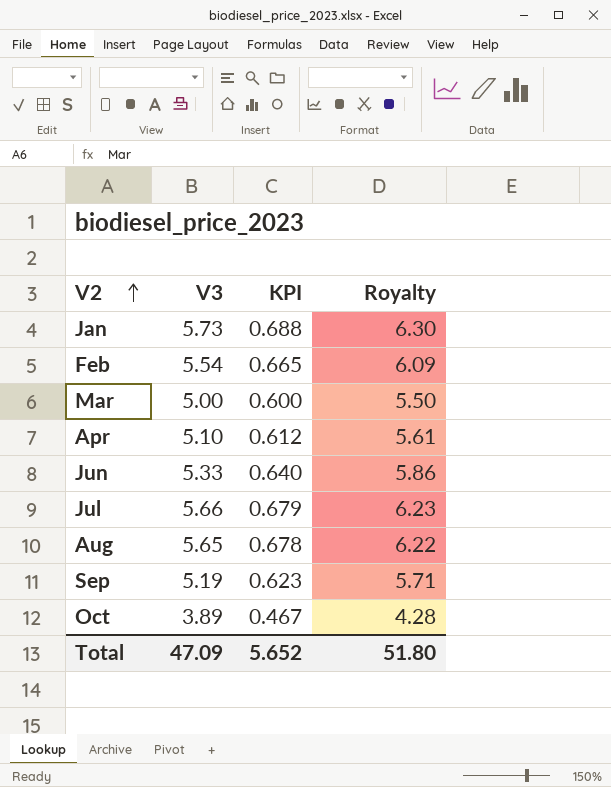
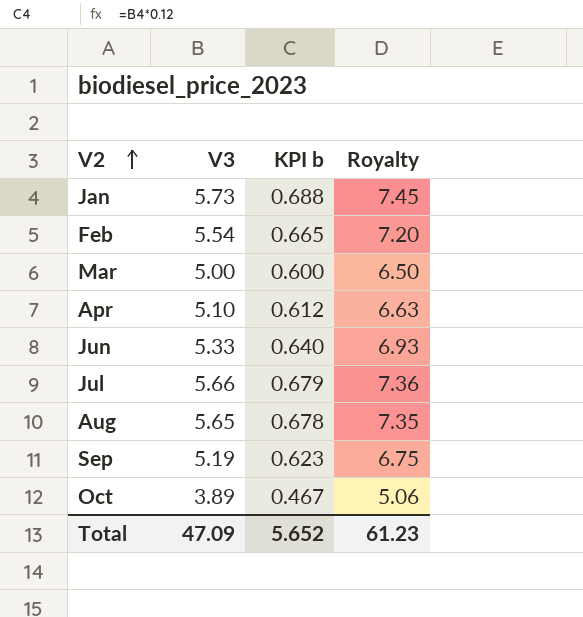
column name: KPI -> KPI b
column Royalty | formula: [V3] * 1.1 -> [V3] * 1.3
Total | Royalty: 51.80 -> 61.23

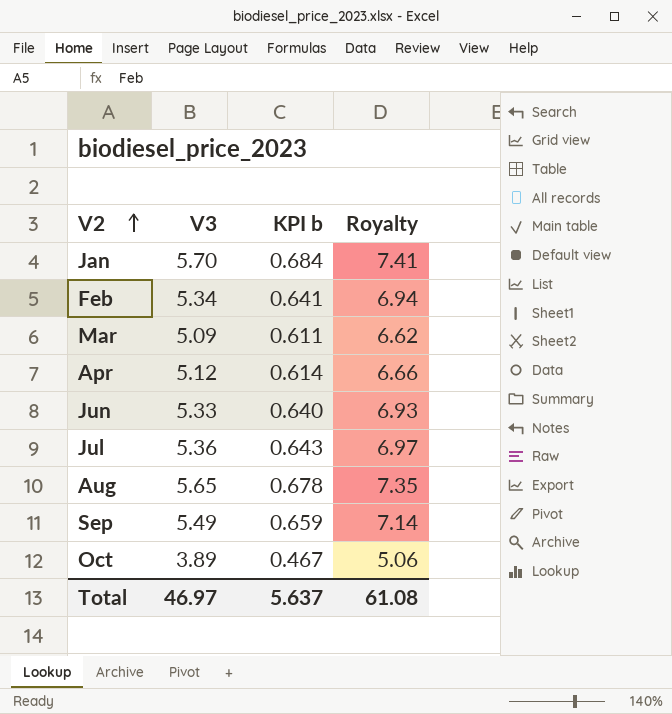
Jan | V3: 5.73 -> 5.70
Jan | KPI b: 0.688 -> 0.684
Jan | Royalty: 7.45 -> 7.41
Feb | V3: 5.54 -> 5.34
Feb | KPI b: 0.665 -> 0.641
Feb | Royalty: 7.20 -> 6.94
Mar | V3: 5.00 -> 5.09
Mar | KPI b: 0.600 -> 0.611
Mar | Royalty: 6.50 -> 6.62
Apr | V3: 5.10 -> 5.12
Apr | KPI b: 0.612 -> 0.614
Apr | Royalty: 6.63 -> 6.66
Jul | V3: 5.66 -> 5.36
Jul | KPI b: 0.679 -> 0.643
Jul | Royalty: 7.36 -> 6.97
Sep | V3: 5.19 -> 5.49
Sep | KPI b: 0.623 -> 0.659
Sep | Royalty: 6.75 -> 7.14
Total | V3: 47.09 -> 46.97
Total | KPI b: 5.652 -> 5.637
Total | Royalty: 61.23 -> 61.08

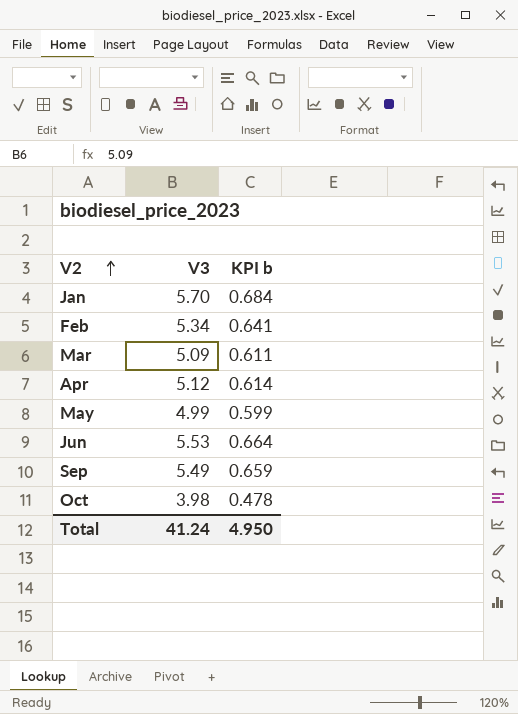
column Royalty | formula: [V3] * 1.3 -> none
row Jul: 5.36 | 0.643 | 6.97 -> none
row Aug: 5.65 | 0.678 | 7.35 -> none
row May: none -> 4.99 | 0.599
Jun | V3: 5.33 -> 5.53
Jun | KPI b: 0.640 -> 0.664
Oct | V3: 3.89 -> 3.98
Oct | KPI b: 0.467 -> 0.478
Total | V3: 46.97 -> 41.24
Total | KPI b: 5.637 -> 4.950

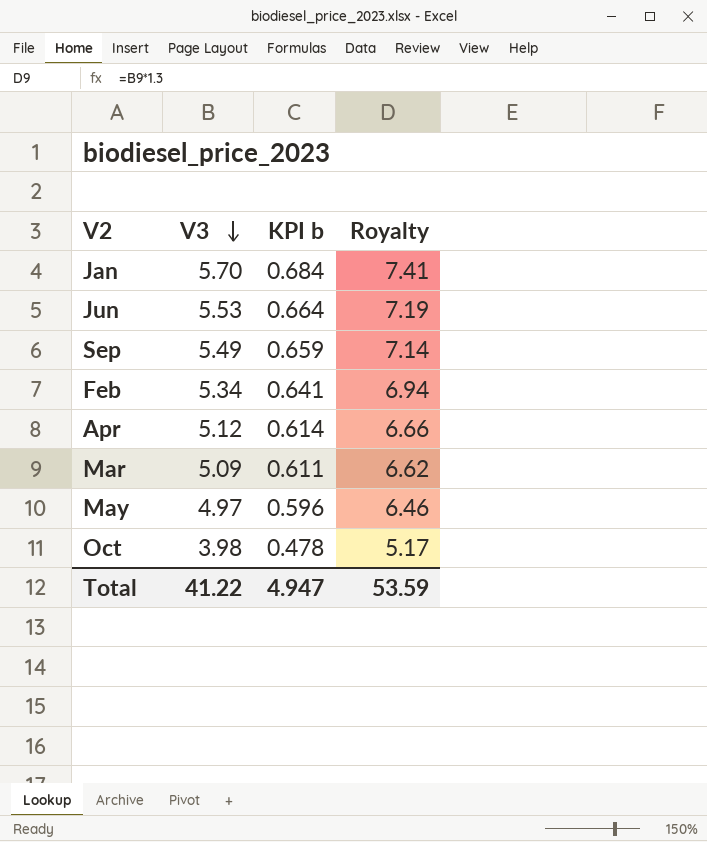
row order: V2 ascending -> V3 descending
column Royalty | formula: none -> [V3] * 1.3
May | V3: 4.99 -> 4.97
May | KPI b: 0.599 -> 0.596
Total | V3: 41.24 -> 41.22
Total | KPI b: 4.950 -> 4.947

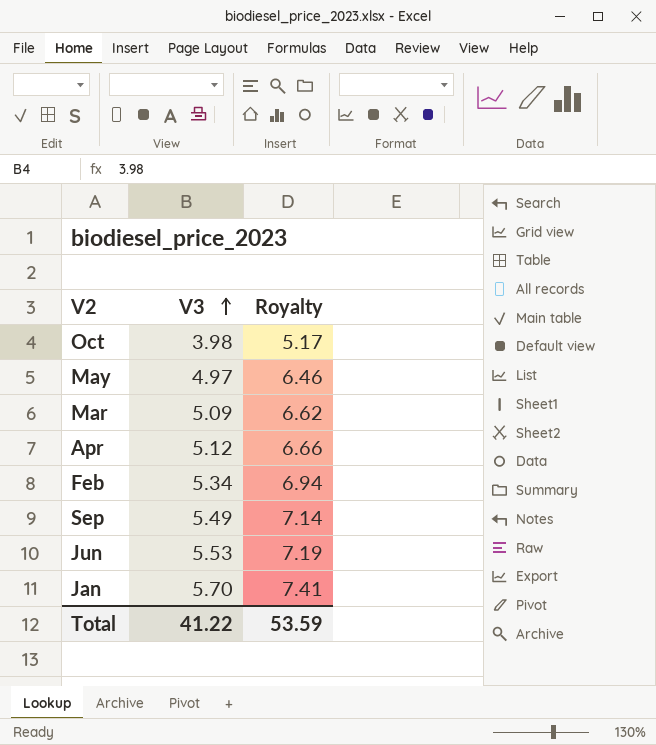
row order: V3 descending -> V3 ascending
column KPI b | formula: [V3] * 0.12 -> none

